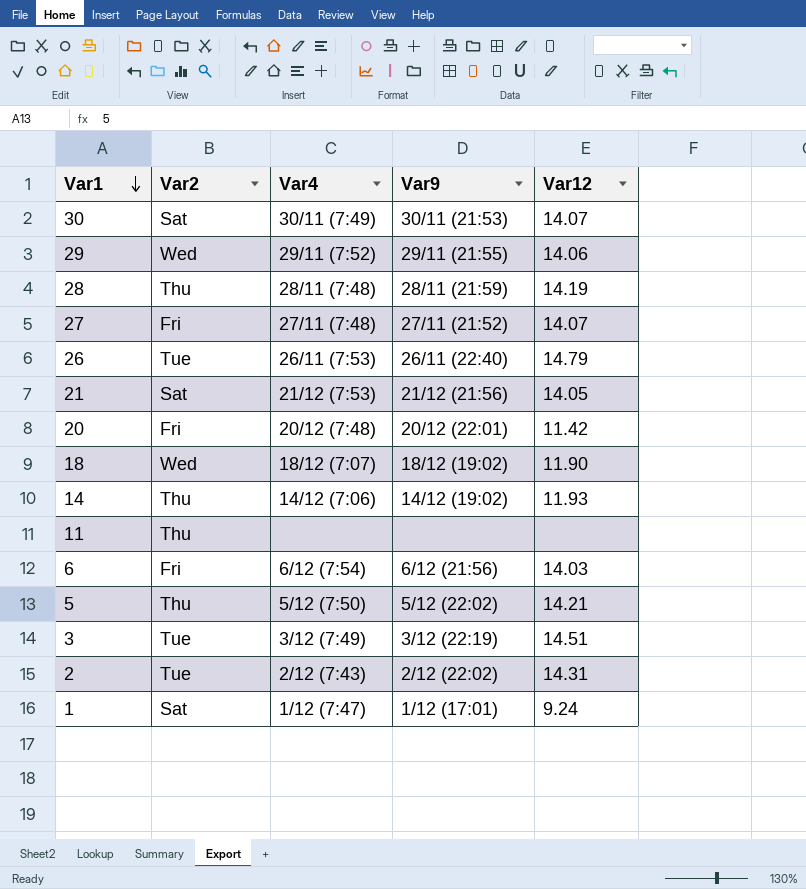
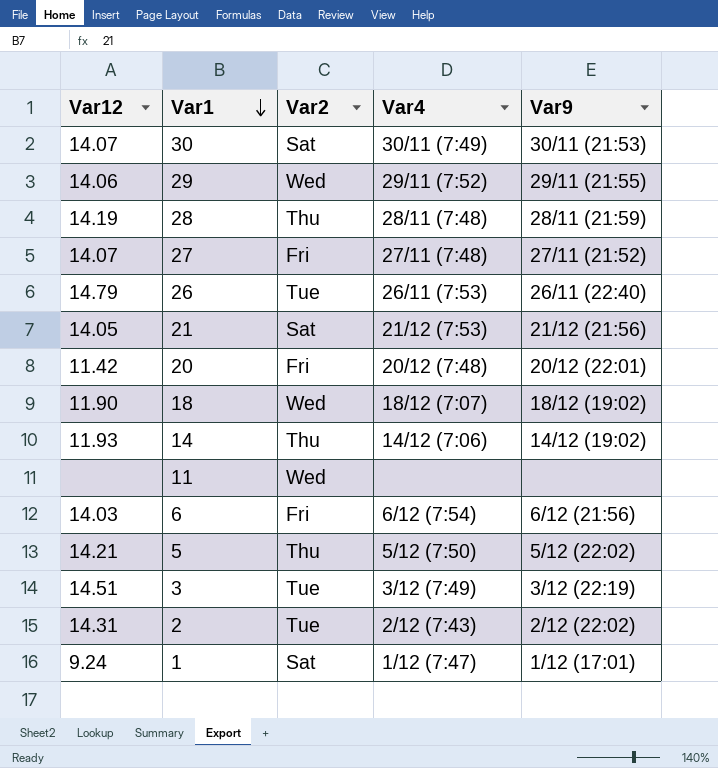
column Var12 | position: 5 -> 1
11 | Var2: Thu -> Wed

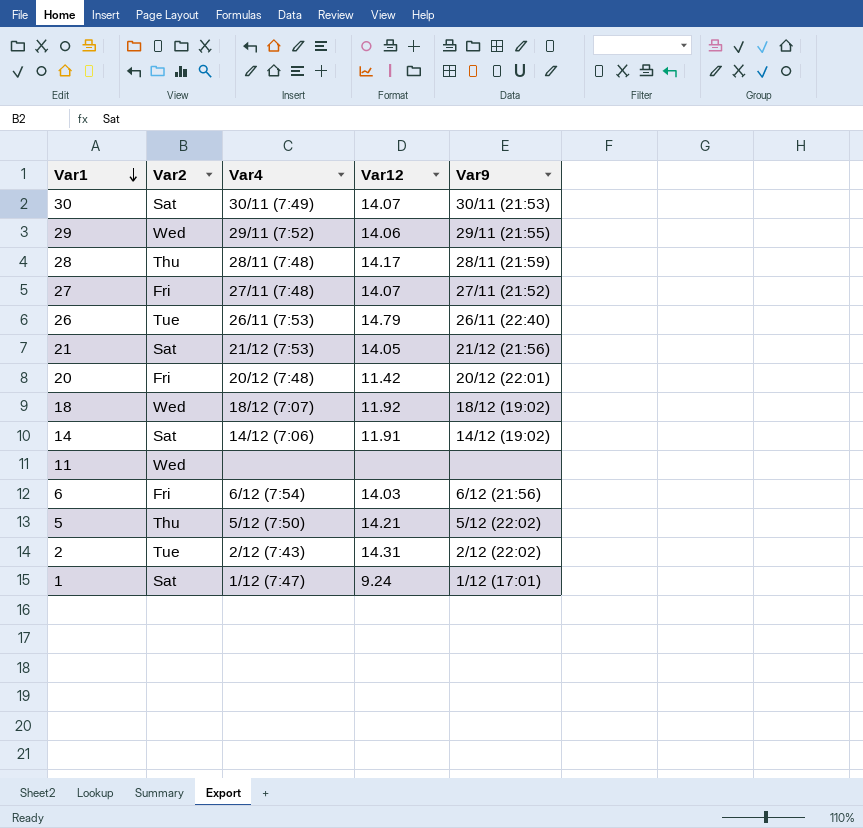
column Var12 | position: 1 -> 4
row 3: 14.51 | Tue | 3/12 (7:49) | 3/12 (22:19) -> none
28 | Var12: 14.19 -> 14.17
18 | Var12: 11.90 -> 11.92
14 | Var2: Thu -> Sat
14 | Var12: 11.93 -> 11.91

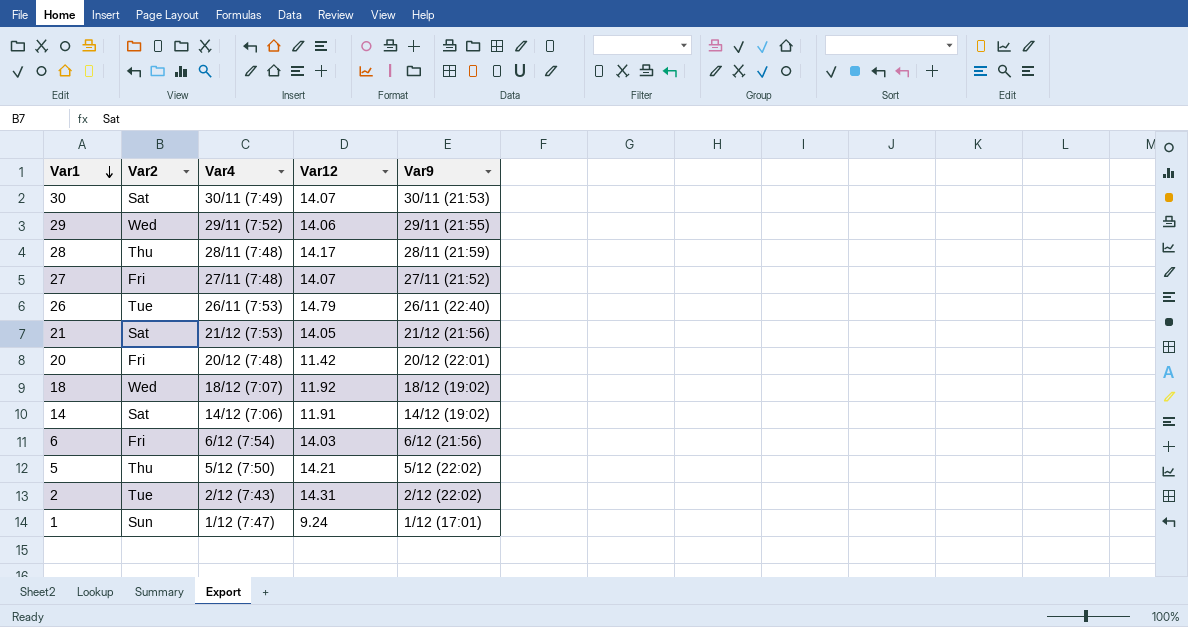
row 11: Wed | none | none | none -> none
1 | Var2: Sat -> Sun

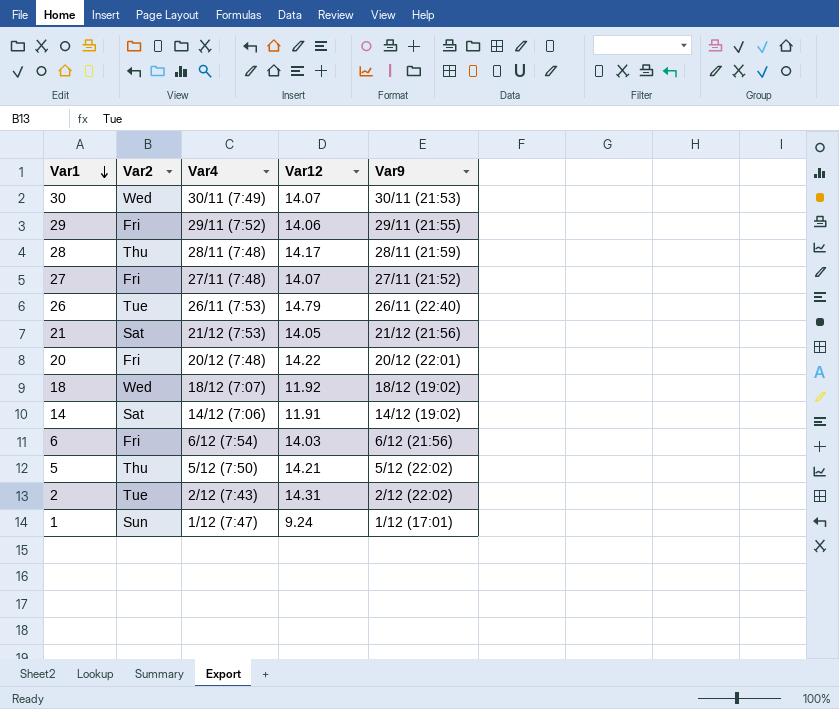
30 | Var2: Sat -> Wed
29 | Var2: Wed -> Fri
20 | Var12: 11.42 -> 14.22

